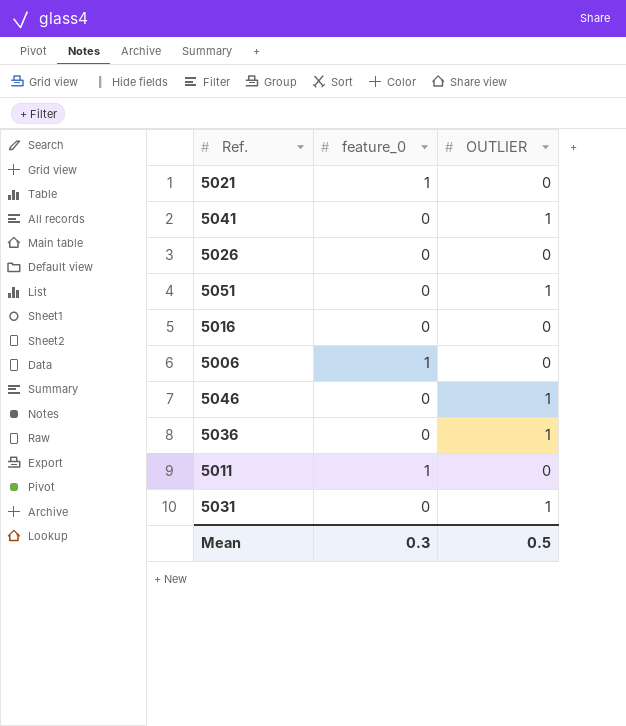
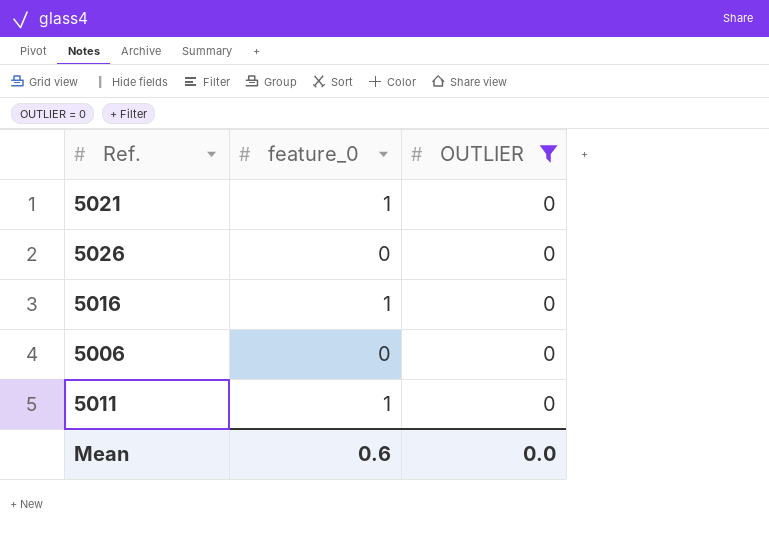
filter: none -> OUTLIER = 0
5016 | feature_0: 0 -> 1
5006 | feature_0: 1 -> 0
Mean | feature_0: 0.3 -> 0.6
Mean | OUTLIER: 0.5 -> 0.0

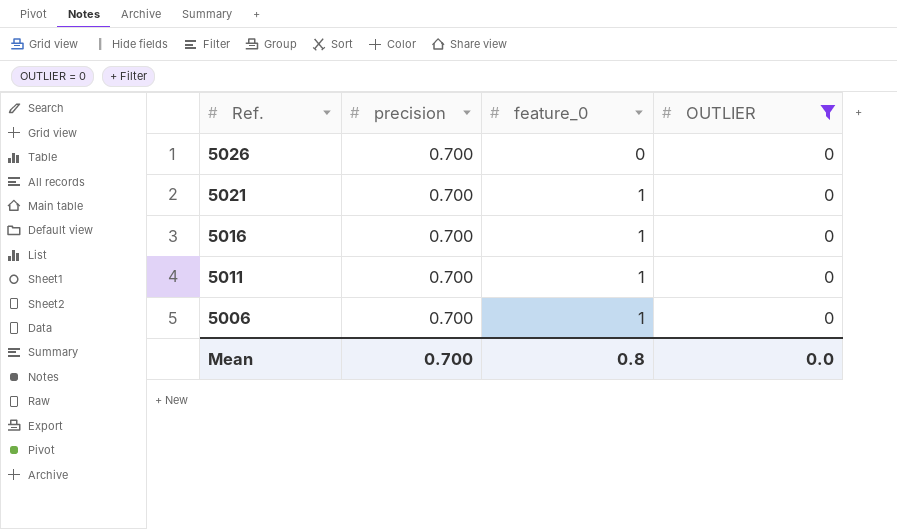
row order: none -> Ref. descending
column precision | position: none -> 2
5006 | feature_0: 0 -> 1
Mean | feature_0: 0.6 -> 0.8

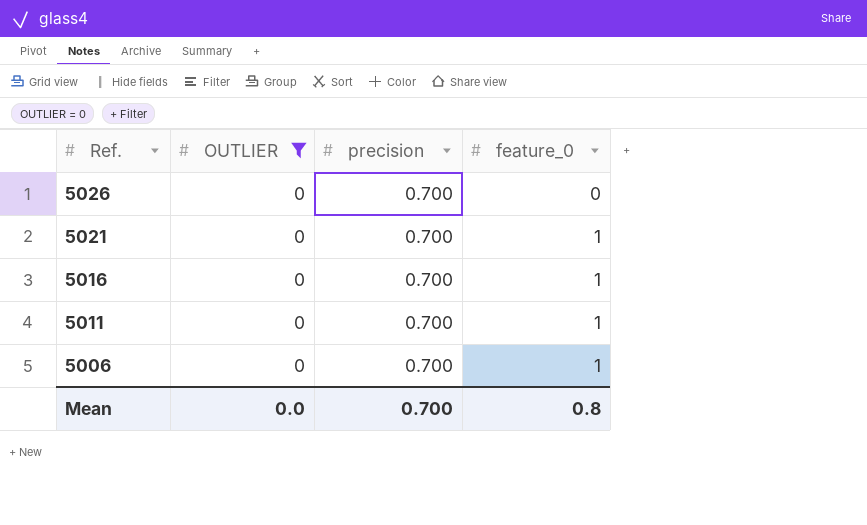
column OUTLIER | position: 4 -> 2

